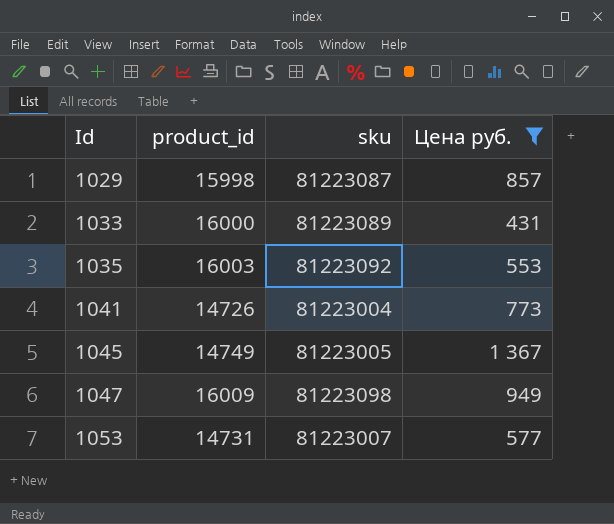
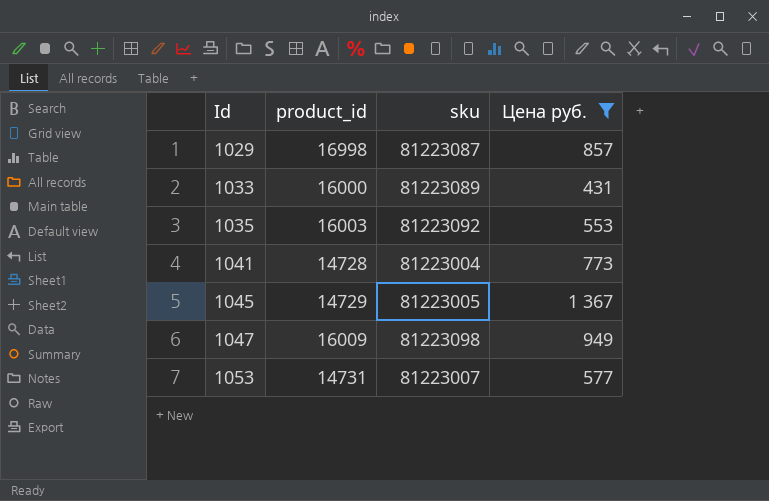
1029 | product_id: 15998 -> 16998
1041 | product_id: 14726 -> 14728
1045 | product_id: 14749 -> 14729

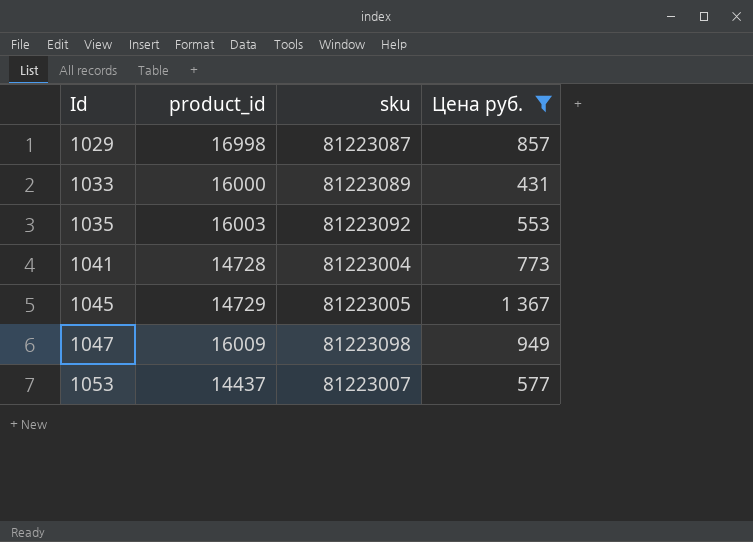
1053 | product_id: 14731 -> 14437

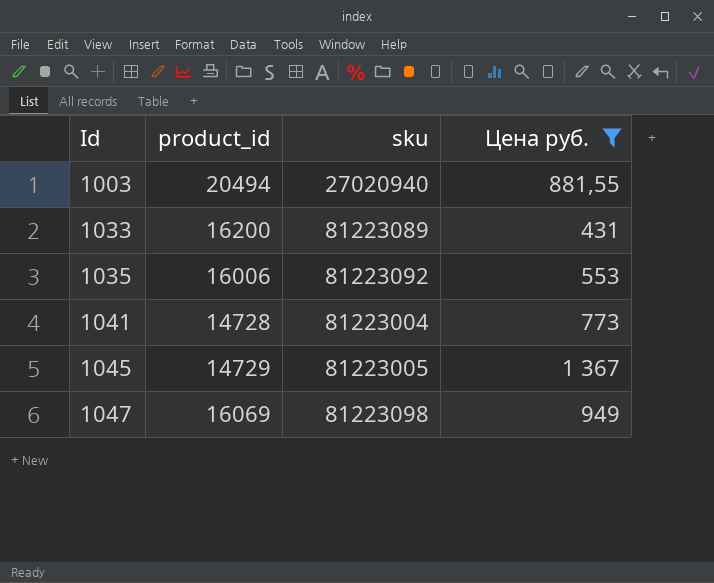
row 1029: 16998 | 81223087 | 857 -> none
row 1053: 14437 | 81223007 | 577 -> none
row 1003: none -> 20494 | 27020940 | 881,55
1033 | product_id: 16000 -> 16200
1035 | product_id: 16003 -> 16006
1047 | product_id: 16009 -> 16069

